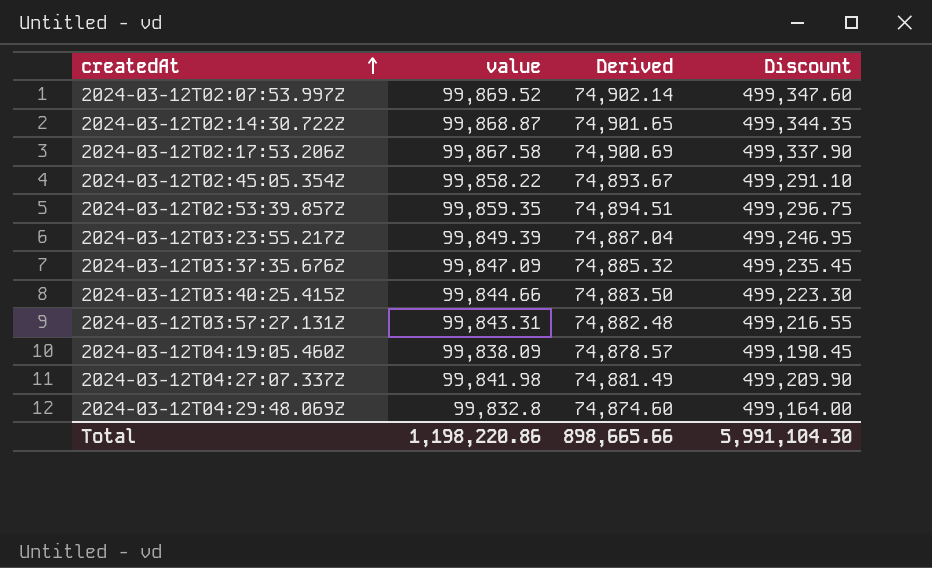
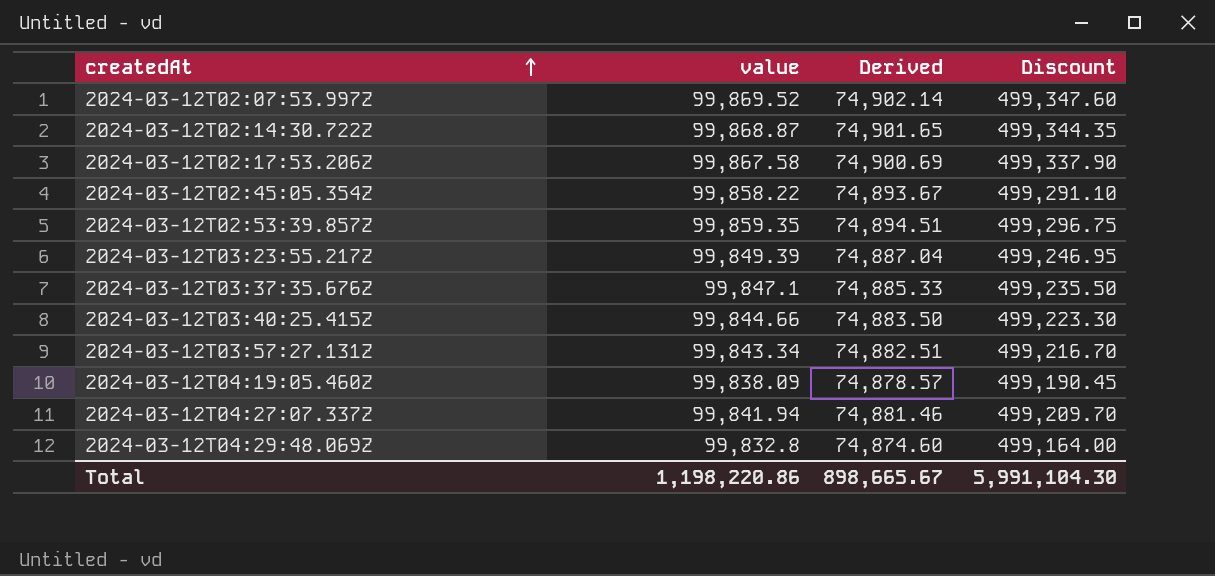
2024-03-12T03:37:35.676Z | value: 99,847.09 -> 99,847.1
2024-03-12T03:37:35.676Z | Derived: 74,885.32 -> 74,885.33
2024-03-12T03:37:35.676Z | Discount: 499,235.45 -> 499,235.50
2024-03-12T03:57:27.131Z | value: 99,843.31 -> 99,843.34
2024-03-12T03:57:27.131Z | Derived: 74,882.48 -> 74,882.51
2024-03-12T03:57:27.131Z | Discount: 499,216.55 -> 499,216.70
2024-03-12T04:27:07.337Z | value: 99,841.98 -> 99,841.94
2024-03-12T04:27:07.337Z | Derived: 74,881.49 -> 74,881.46
2024-03-12T04:27:07.337Z | Discount: 499,209.90 -> 499,209.70
Total | Derived: 898,665.66 -> 898,665.67

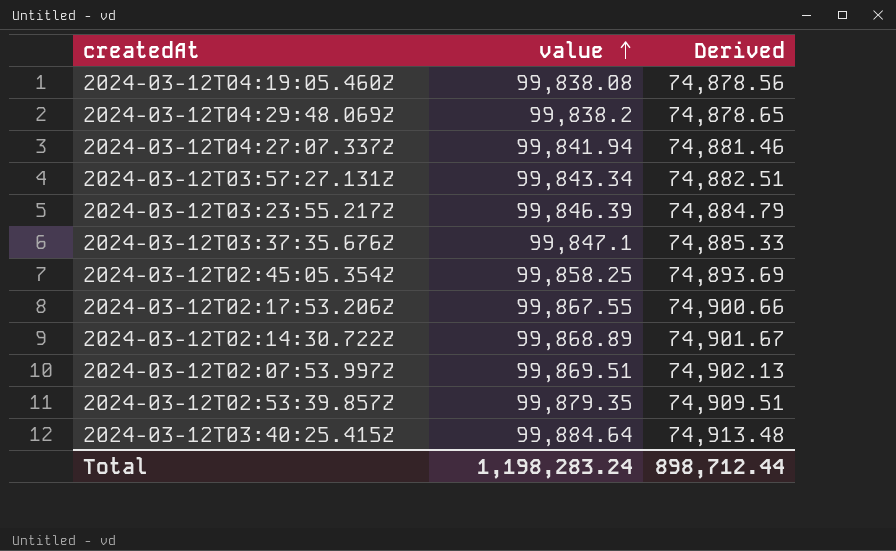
row order: createdAt ascending -> value ascending
column Discount | formula: [value] * 5 -> none
2024-03-12T04:19:05.460Z | value: 99,838.09 -> 99,838.08
2024-03-12T04:19:05.460Z | Derived: 74,878.57 -> 74,878.56
2024-03-12T04:29:48.069Z | value: 99,832.8 -> 99,838.2
2024-03-12T04:29:48.069Z | Derived: 74,874.60 -> 74,878.65
2024-03-12T03:23:55.217Z | value: 99,849.39 -> 99,846.39
2024-03-12T03:23:55.217Z | Derived: 74,887.04 -> 74,884.79
2024-03-12T02:45:05.354Z | value: 99,858.22 -> 99,858.25
2024-03-12T02:45:05.354Z | Derived: 74,893.67 -> 74,893.69
2024-03-12T02:17:53.206Z | value: 99,867.58 -> 99,867.55
2024-03-12T02:17:53.206Z | Derived: 74,900.69 -> 74,900.66
2024-03-12T02:14:30.722Z | value: 99,868.87 -> 99,868.89
2024-03-12T02:14:30.722Z | Derived: 74,901.65 -> 74,901.67
2024-03-12T02:07:53.997Z | value: 99,869.52 -> 99,869.51
2024-03-12T02:07:53.997Z | Derived: 74,902.14 -> 74,902.13
2024-03-12T02:53:39.857Z | value: 99,859.35 -> 99,879.35
2024-03-12T02:53:39.857Z | Derived: 74,894.51 -> 74,909.51
2024-03-12T03:40:25.415Z | value: 99,844.66 -> 99,884.64
2024-03-12T03:40:25.415Z | Derived: 74,883.50 -> 74,913.48
Total | value: 1,198,220.86 -> 1,198,283.24
Total | Derived: 898,665.67 -> 898,712.44

